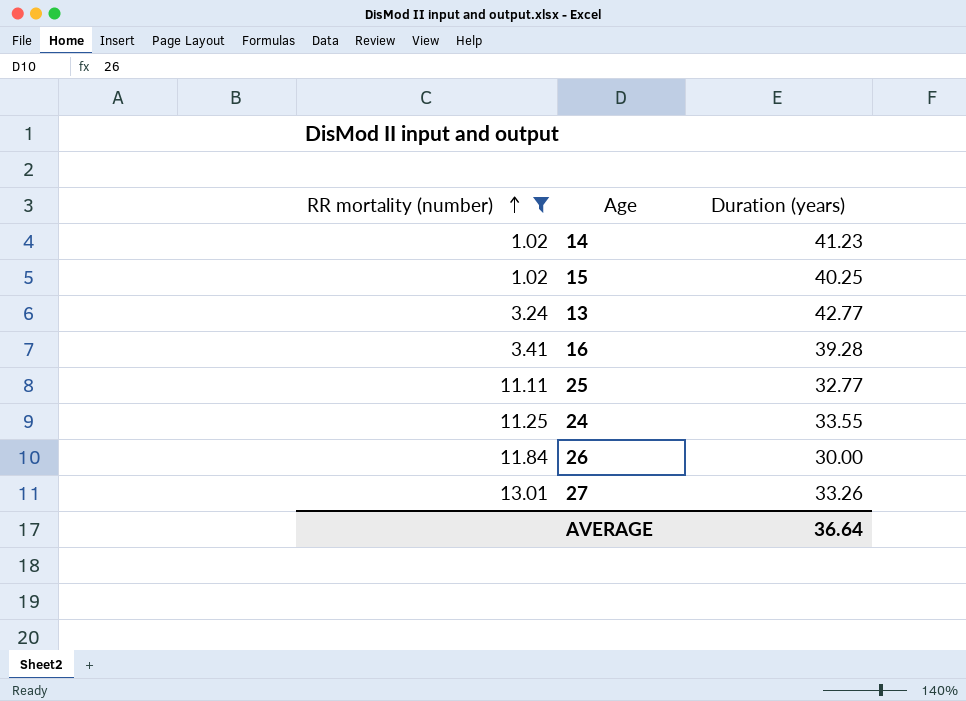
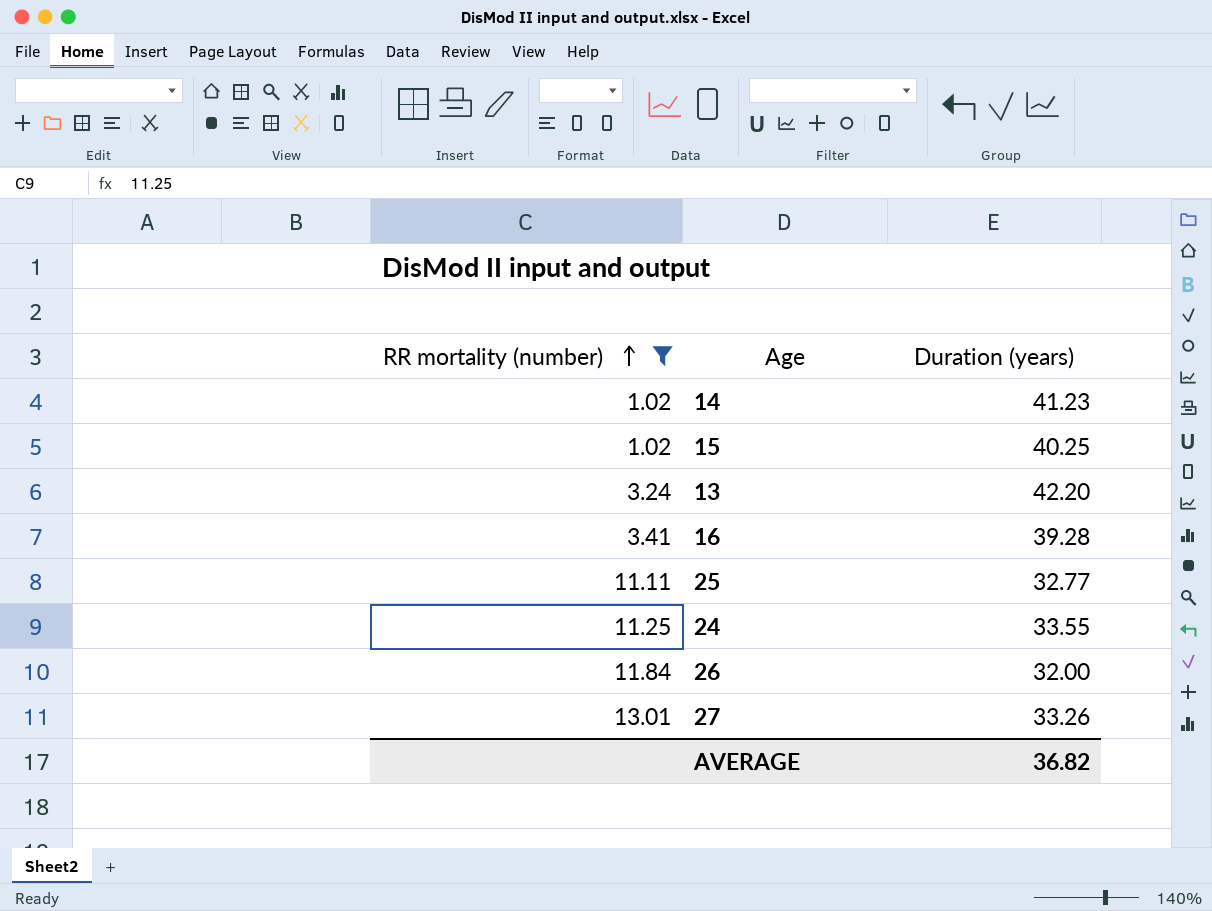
13 | Duration (years): 42.77 -> 42.20
26 | Duration (years): 30.00 -> 32.00
AVERAGE | Duration (years): 36.64 -> 36.82

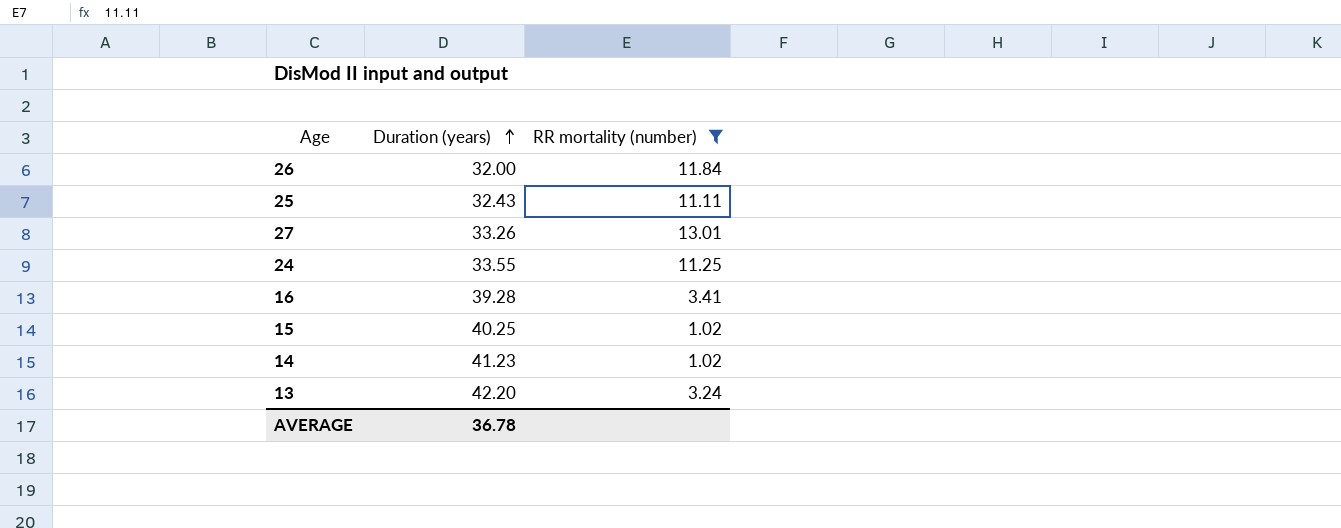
row order: RR mortality (number) ascending -> Duration (years) ascending
column RR mortality (number) | position: 1 -> 3
25 | Duration (years): 32.77 -> 32.43
AVERAGE | Duration (years): 36.82 -> 36.78

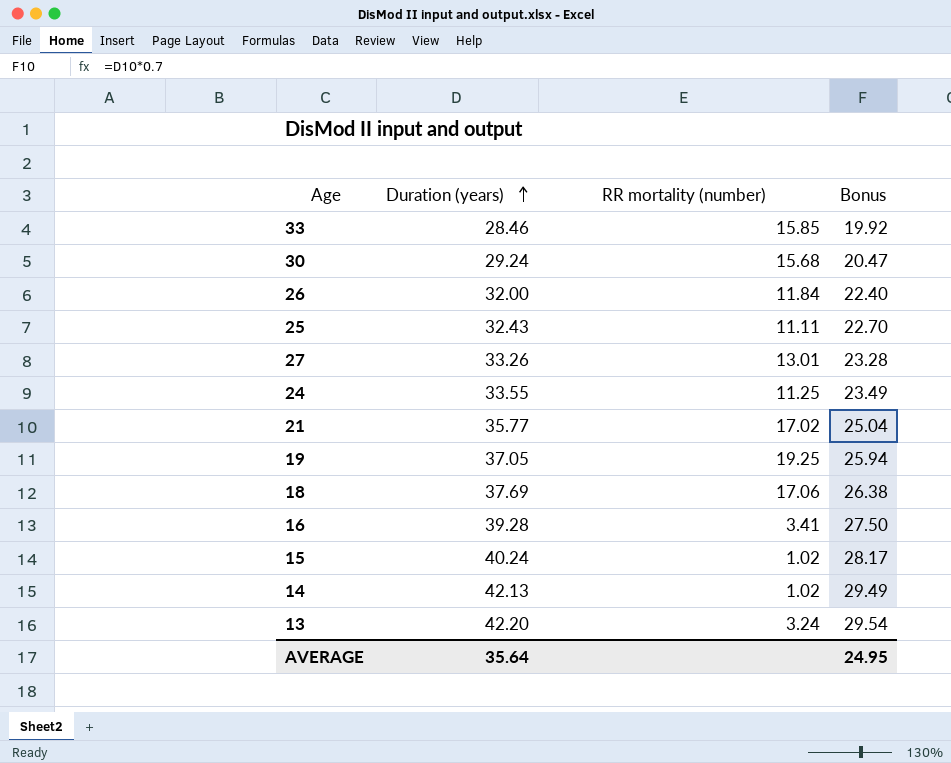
filter: RR mortality (number) <= 13.01 -> none
column Bonus | formula: none -> [Duration (years)] * 0.7
15 | Duration (years): 40.25 -> 40.24
14 | Duration (years): 41.23 -> 42.13
AVERAGE | Duration (years): 36.78 -> 35.64

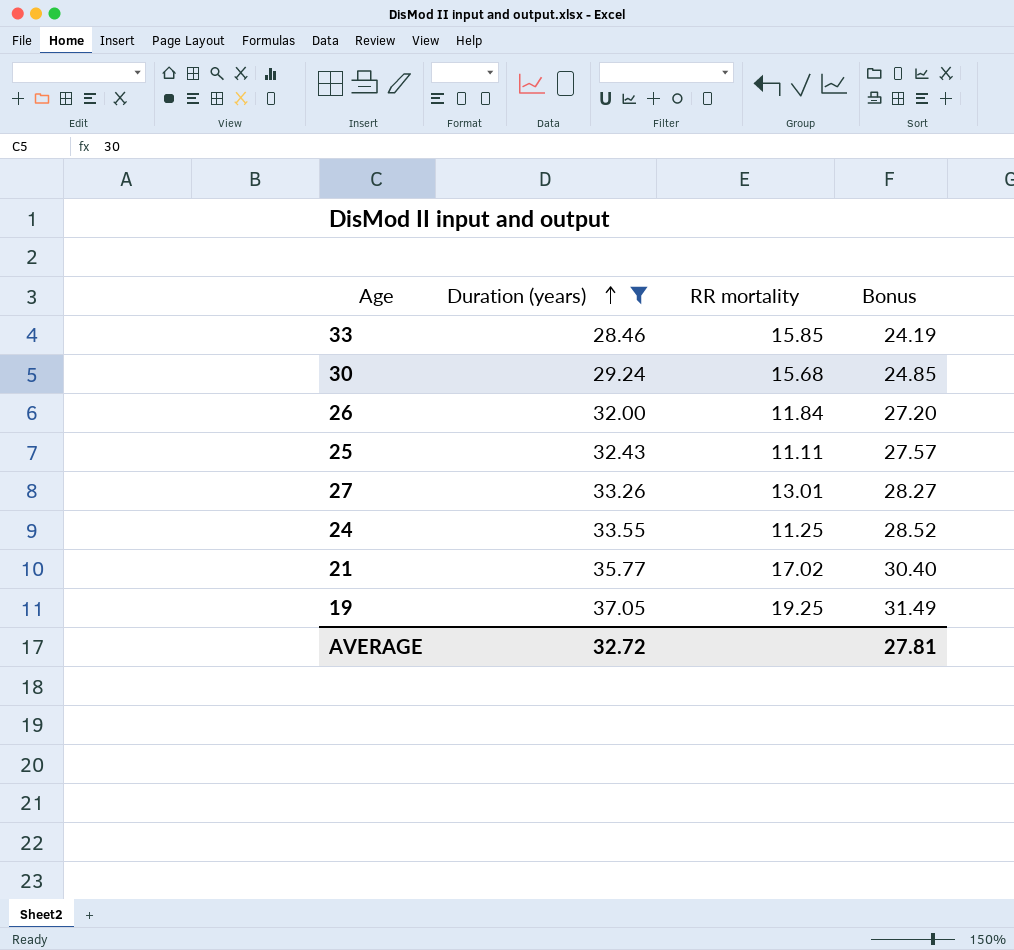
filter: none -> Duration (years) <= 37.05
column name: RR mortality (number) -> RR mortality
column Bonus | formula: [Duration (years)] * 0.7 -> [Duration (years)] * 0.85
AVERAGE | Duration (years): 35.64 -> 32.72
AVERAGE | Bonus: 24.95 -> 27.81

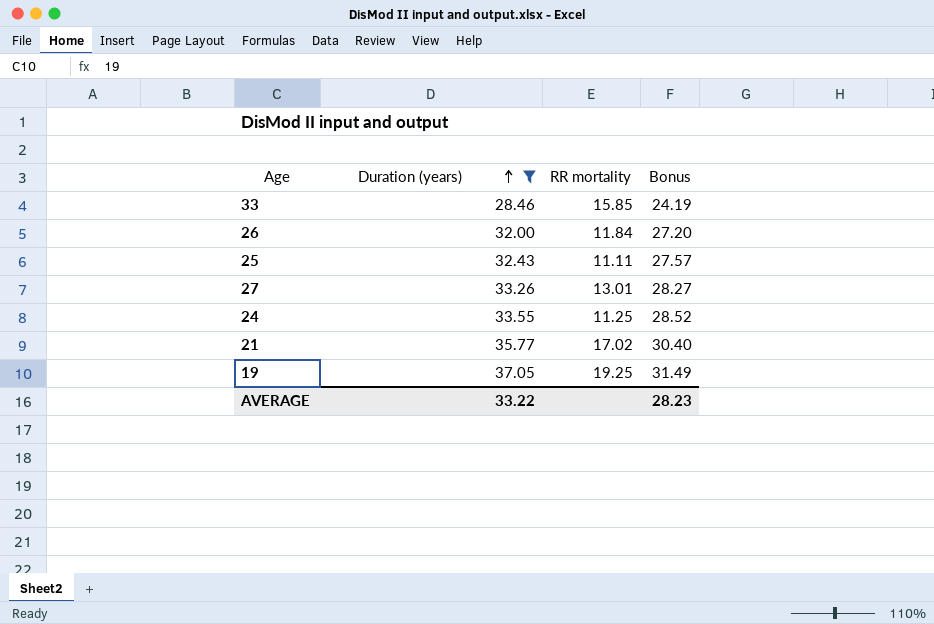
row 30: 29.24 | 15.68 | 24.85 -> none
AVERAGE | Duration (years): 32.72 -> 33.22
AVERAGE | Bonus: 27.81 -> 28.23

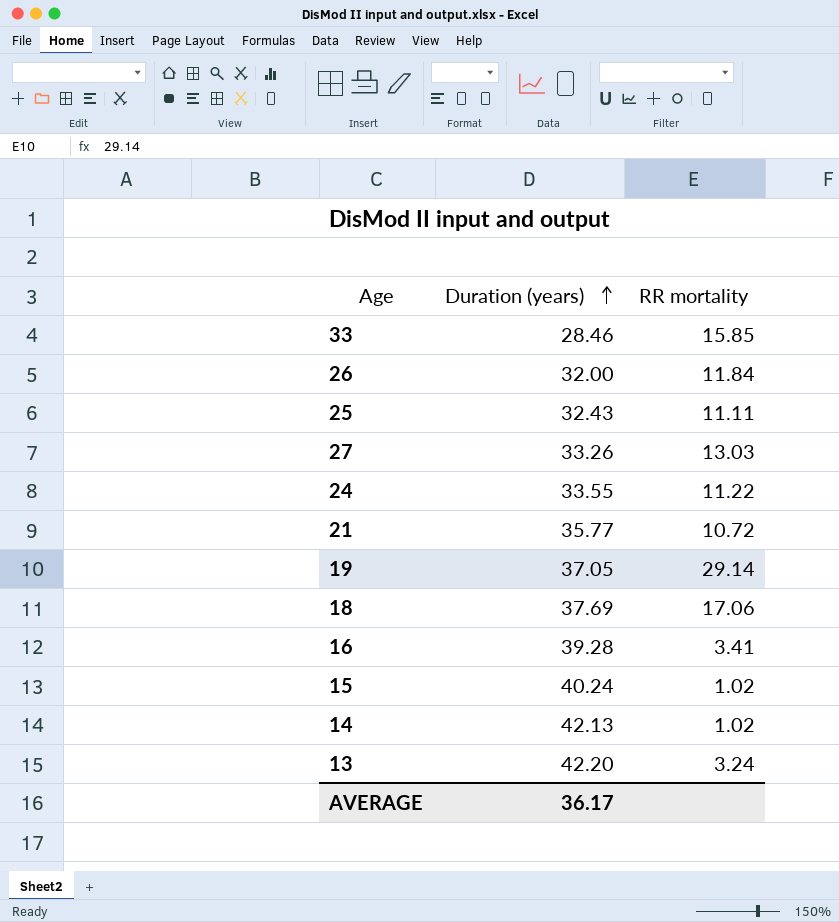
filter: Duration (years) <= 37.05 -> none
column Bonus | formula: [Duration (years)] * 0.85 -> none
27 | RR mortality: 13.01 -> 13.03
24 | RR mortality: 11.25 -> 11.22
21 | RR mortality: 17.02 -> 10.72
19 | RR mortality: 19.25 -> 29.14
AVERAGE | Duration (years): 33.22 -> 36.17

